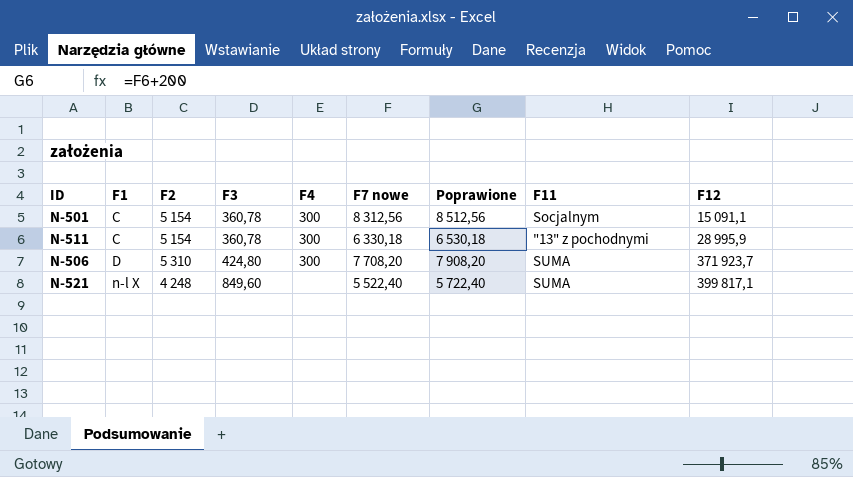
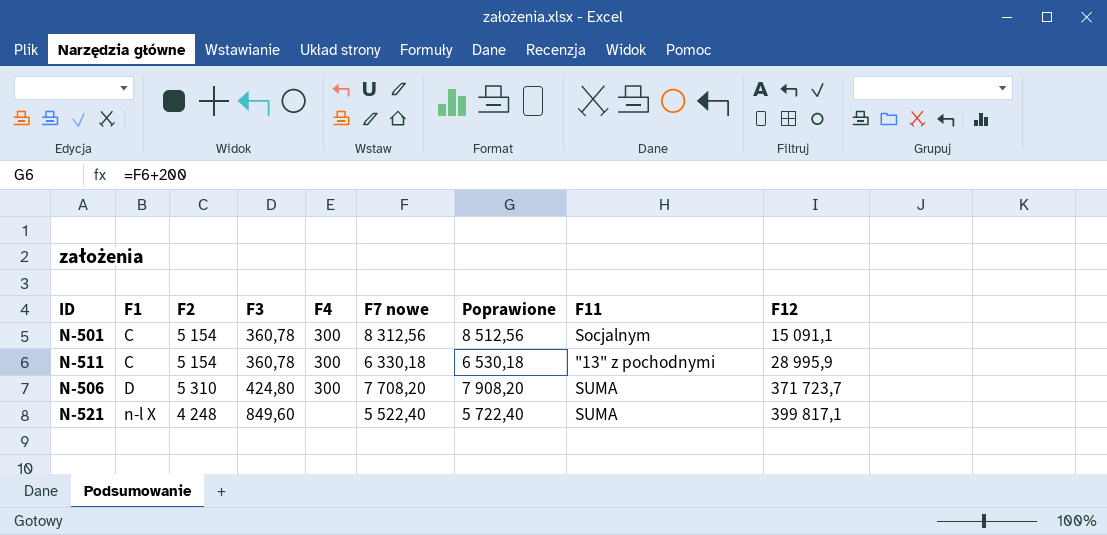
N-506 | F12: 371 923,7 -> 371 723,7

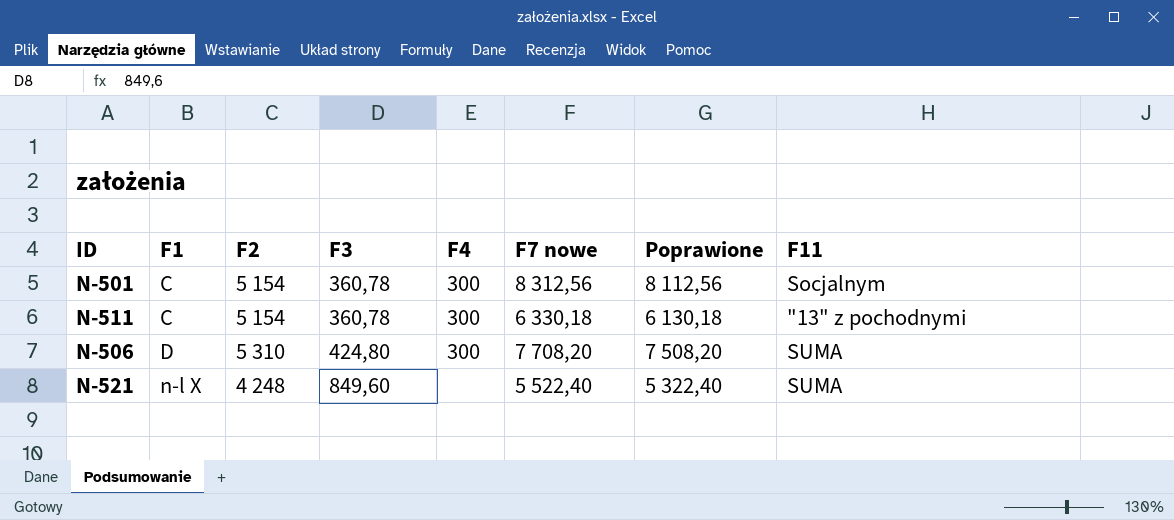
column F12 | position: 9 -> none
column Poprawione | formula: [F7 nowe] + 200 -> [F7 nowe] - 200

